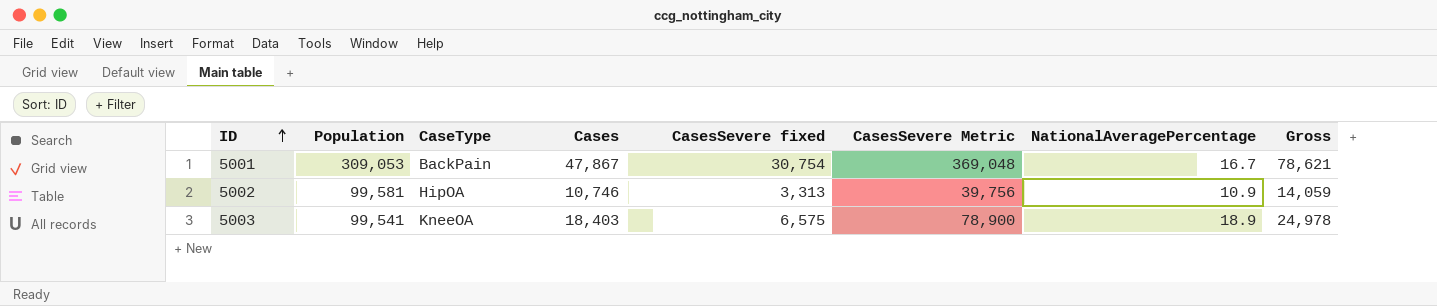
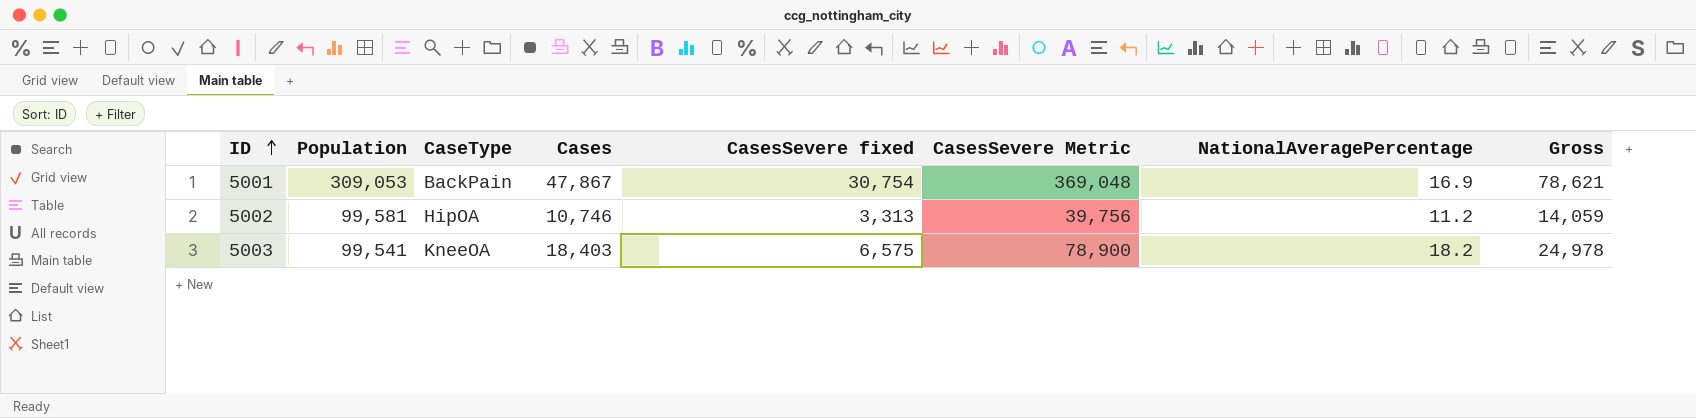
5001 | NationalAveragePercentage: 16.7 -> 16.9
5002 | NationalAveragePercentage: 10.9 -> 11.2
5003 | NationalAveragePercentage: 18.9 -> 18.2

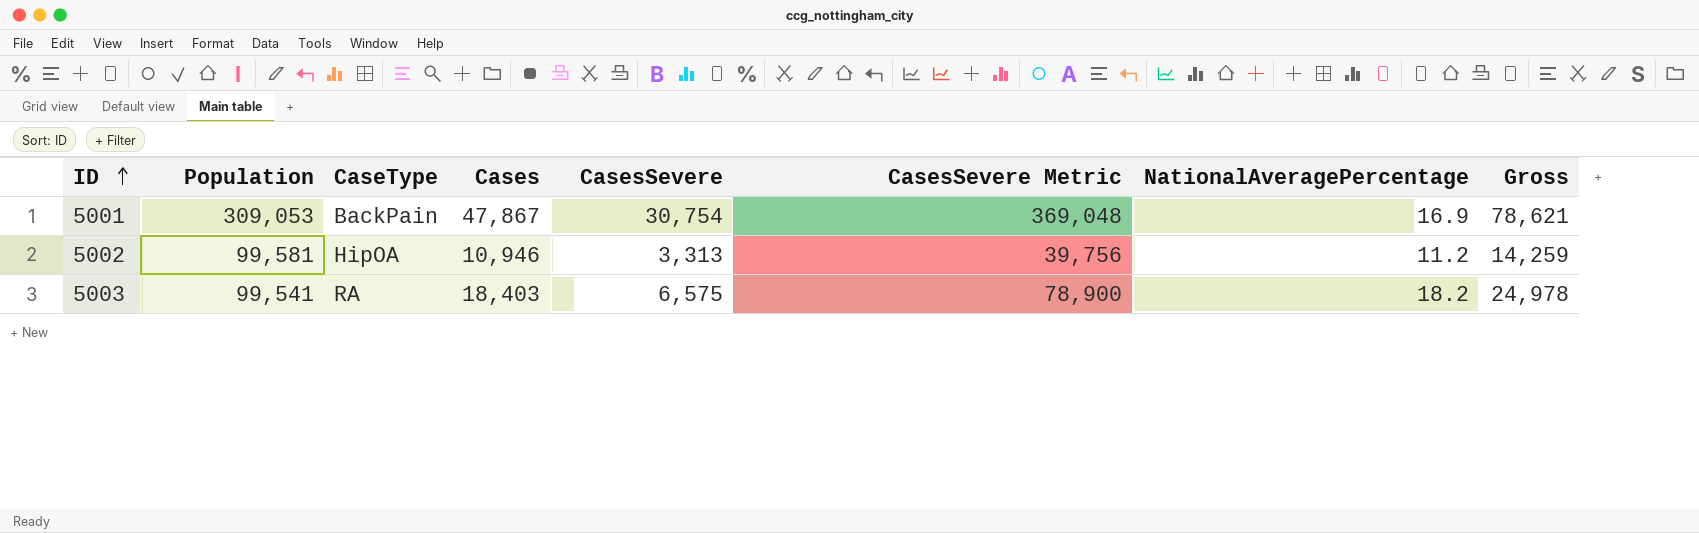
column name: CasesSevere fixed -> CasesSevere
5002 | Cases: 10,746 -> 10,946
5002 | Gross: 14,059 -> 14,259
5003 | CaseType: KneeOA -> RA

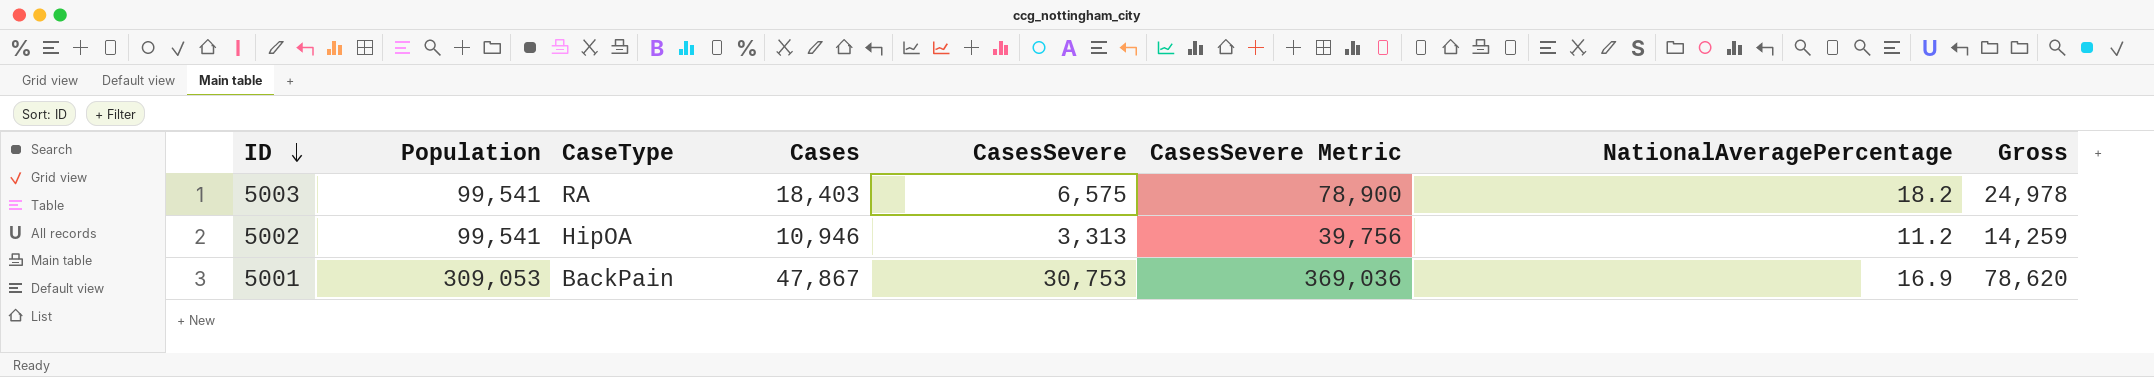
row order: ID ascending -> ID descending
5002 | Population: 99,581 -> 99,541
5001 | CasesSevere: 30,754 -> 30,753
5001 | CasesSevere Metric: 369,048 -> 369,036
5001 | Gross: 78,621 -> 78,620

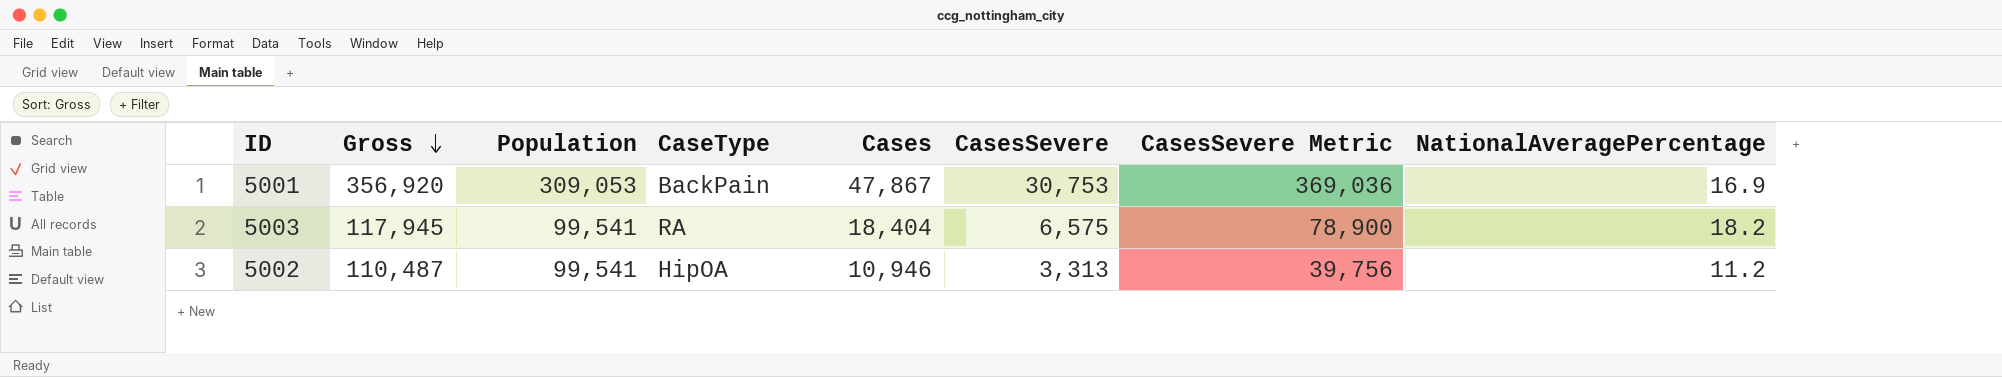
row order: ID descending -> Gross descending
column Gross | formula: [Cases] + [CasesSevere] -> [Population] + [Cases]
column Gross | position: 8 -> 2
5003 | Cases: 18,403 -> 18,404

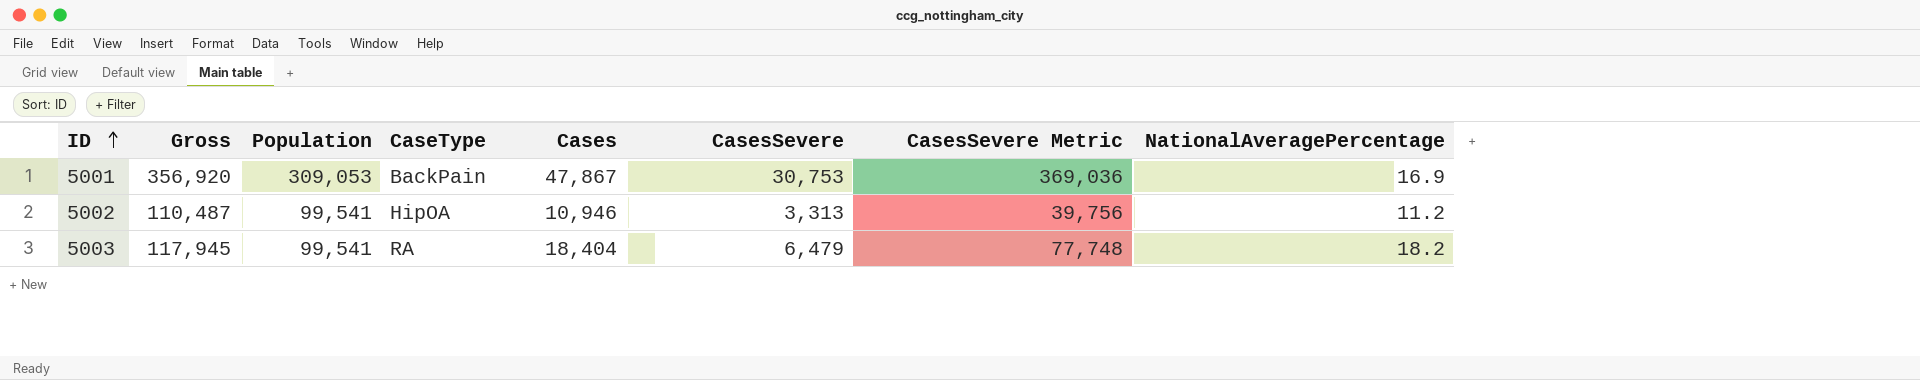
row order: Gross descending -> ID ascending
5003 | CasesSevere: 6,575 -> 6,479
5003 | CasesSevere Metric: 78,900 -> 77,748

